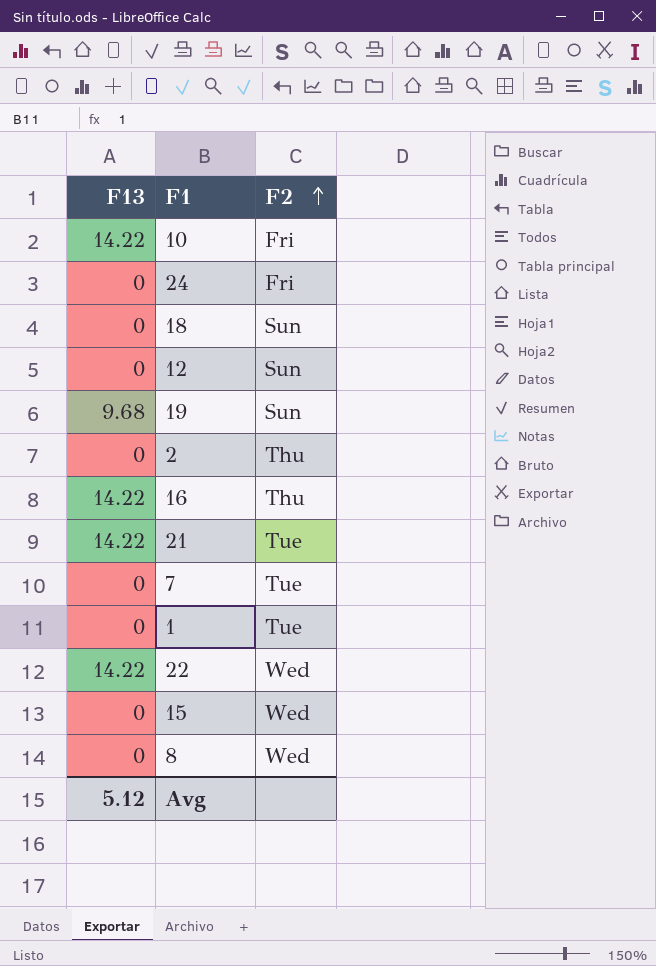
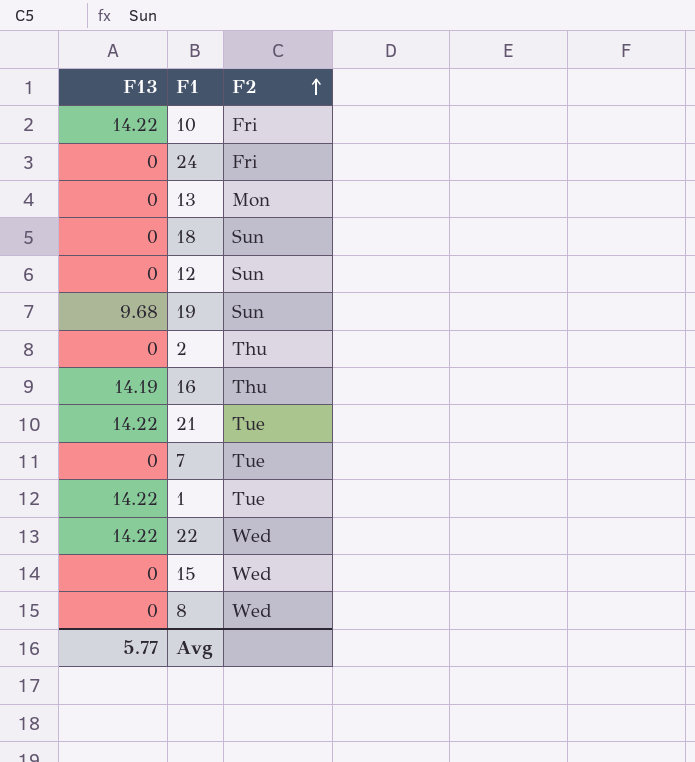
row 13: none -> 0 | Mon
16 | F13: 14.22 -> 14.19
1 | F13: 0 -> 14.22
Avg | F13: 5.12 -> 5.77

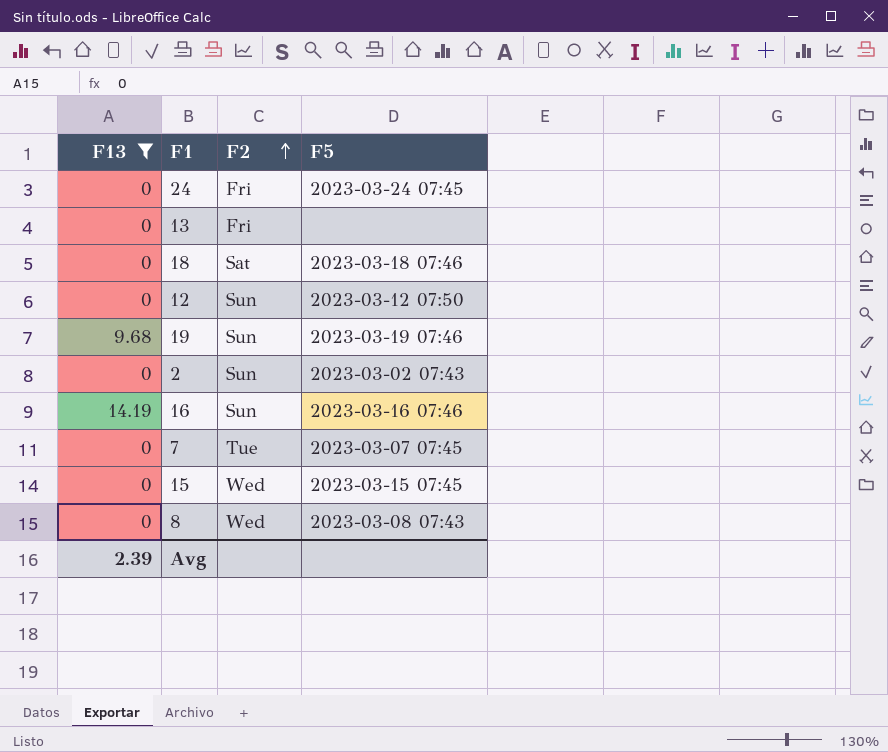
filter: none -> F13 != 14.22
column F5 | position: none -> 4
13 | F2: Mon -> Fri
18 | F2: Sun -> Sat
2 | F2: Thu -> Sun
16 | F2: Thu -> Sun
Avg | F13: 5.77 -> 2.39

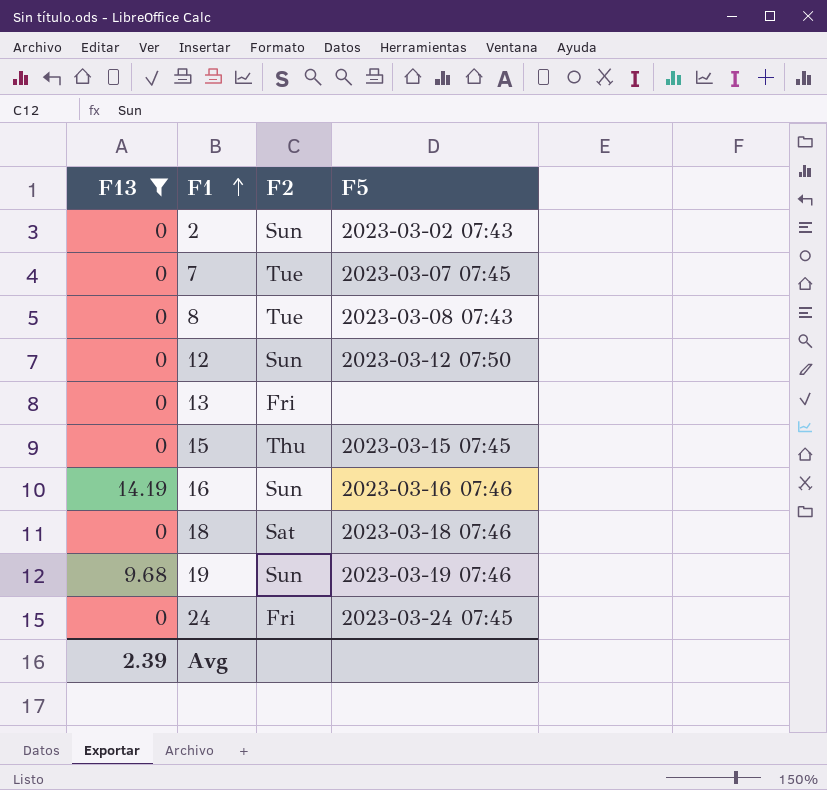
row order: F2 ascending -> F1 ascending
8 | F2: Wed -> Tue
15 | F2: Wed -> Thu

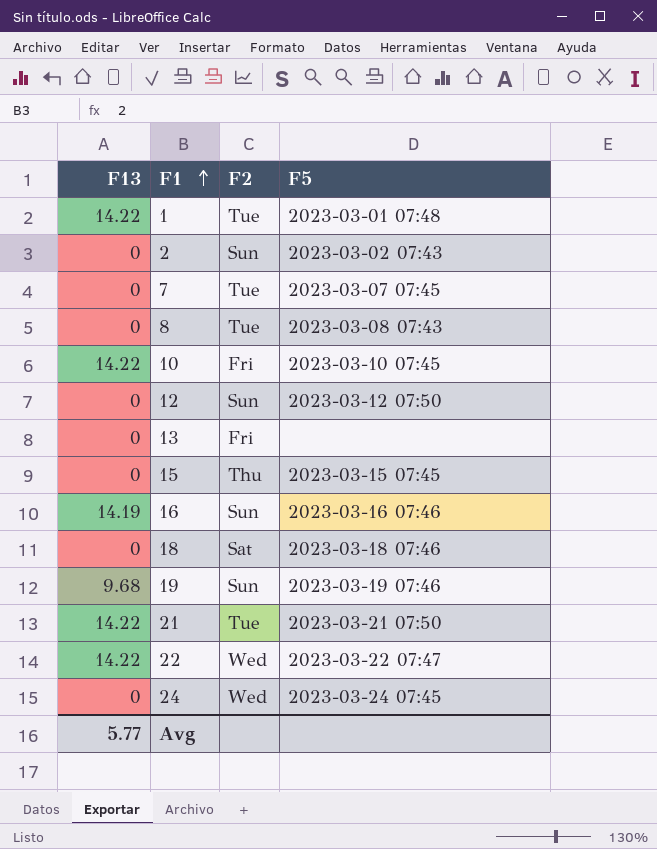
filter: F13 != 14.22 -> none
24 | F2: Fri -> Wed
Avg | F13: 2.39 -> 5.77

